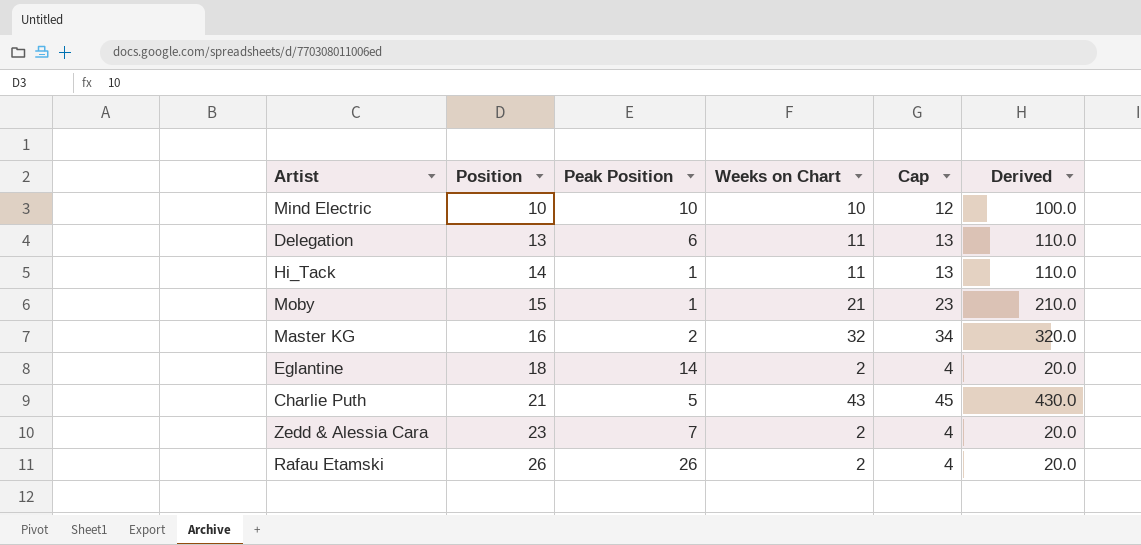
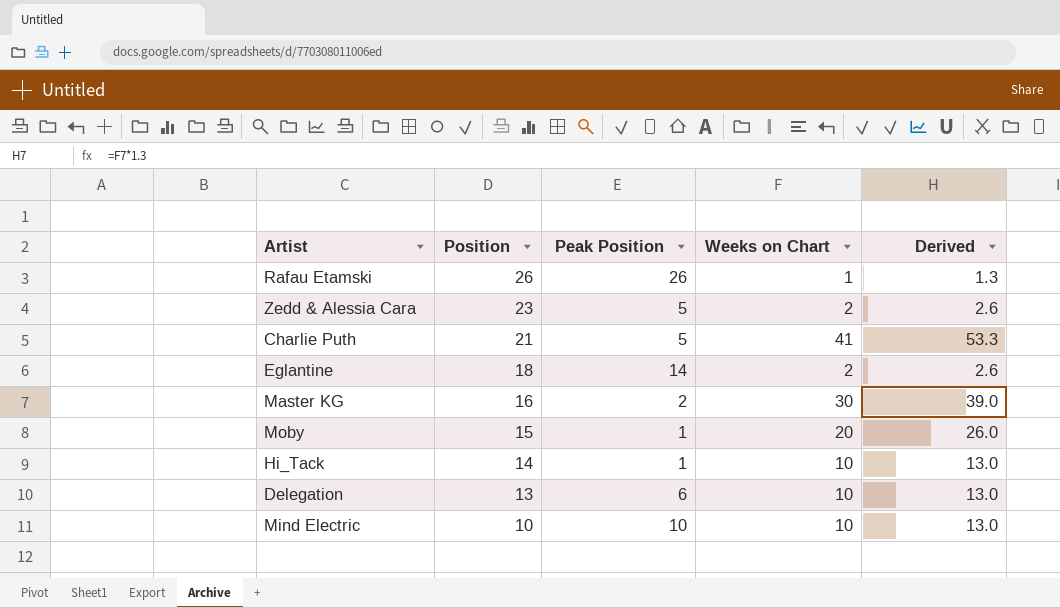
row order: Position ascending -> Position descending
column Cap | formula: [Weeks on Chart] + 2 -> none
column Derived | formula: [Weeks on Chart] * 10 -> [Weeks on Chart] * 1.3
Rafau Etamski | Weeks on Chart: 2 -> 1
Zedd & Alessia Cara | Peak Position: 7 -> 5
Charlie Puth | Weeks on Chart: 43 -> 41
Master KG | Weeks on Chart: 32 -> 30
Moby | Weeks on Chart: 21 -> 20
Hi_Tack | Weeks on Chart: 11 -> 10
Delegation | Weeks on Chart: 11 -> 10

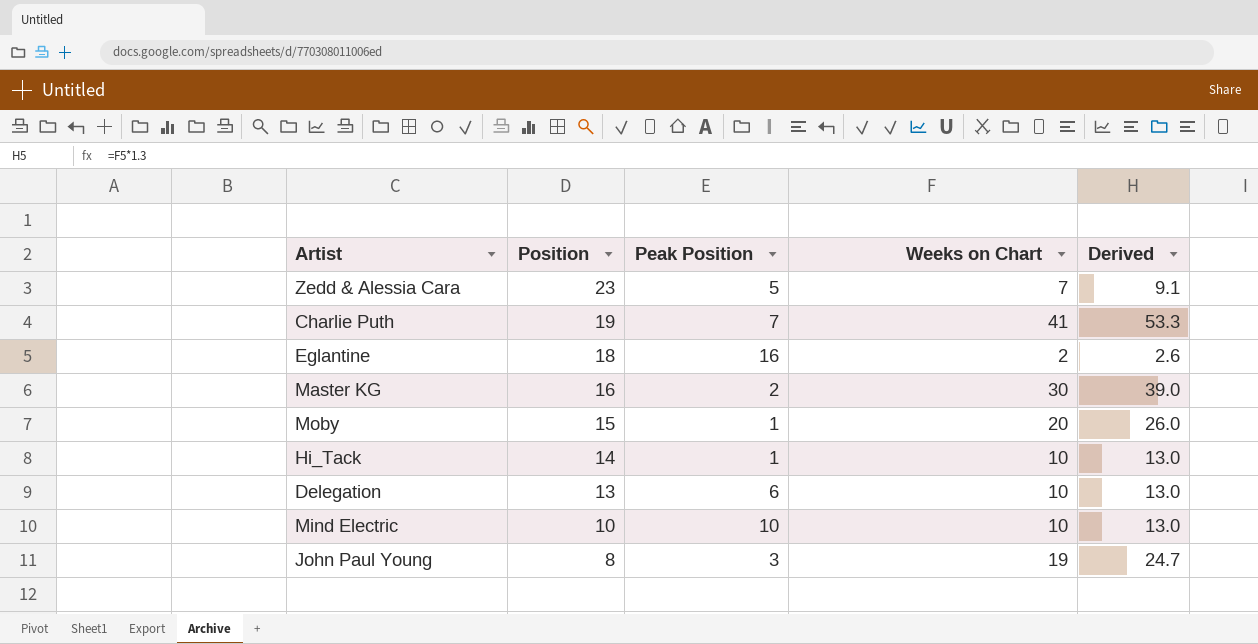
row Rafau Etamski: 26 | 26 | 1 | 1.3 -> none
Zedd & Alessia Cara | Weeks on Chart: 2 -> 7
Zedd & Alessia Cara | Derived: 2.6 -> 9.1
Charlie Puth | Position: 21 -> 19
Charlie Puth | Peak Position: 5 -> 7
Eglantine | Peak Position: 14 -> 16
row John Paul Young: none -> 8 | 3 | 19 | 24.7

